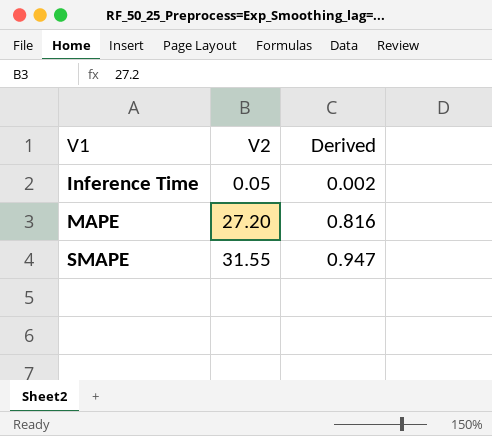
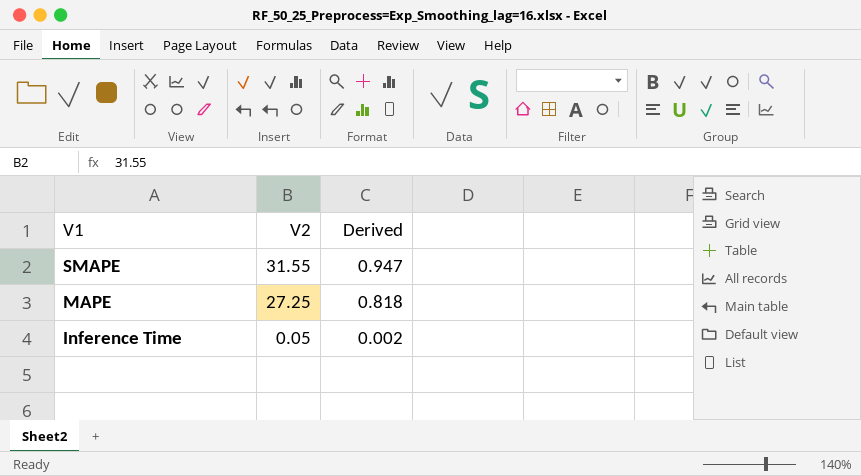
row order: V1 ascending -> V1 descending
MAPE | V2: 27.20 -> 27.25
MAPE | Derived: 0.816 -> 0.818

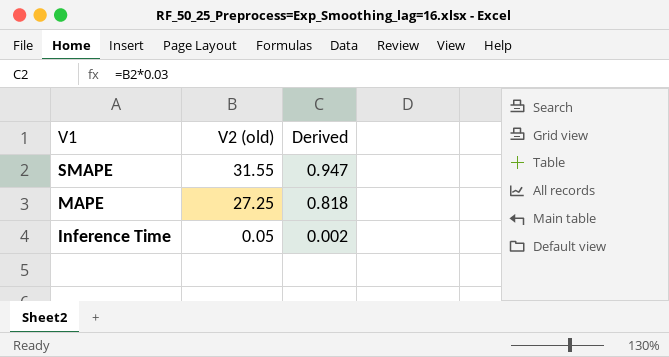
column name: V2 -> V2 (old)

